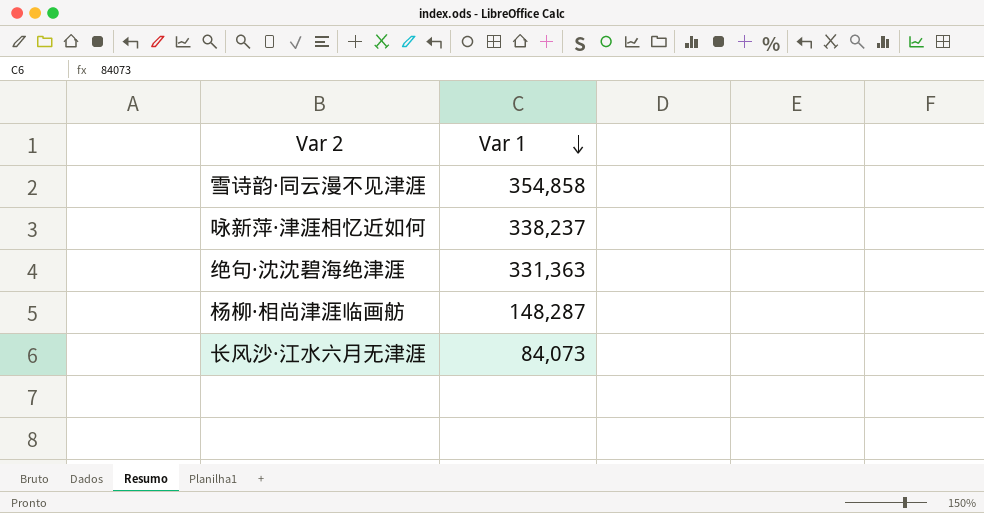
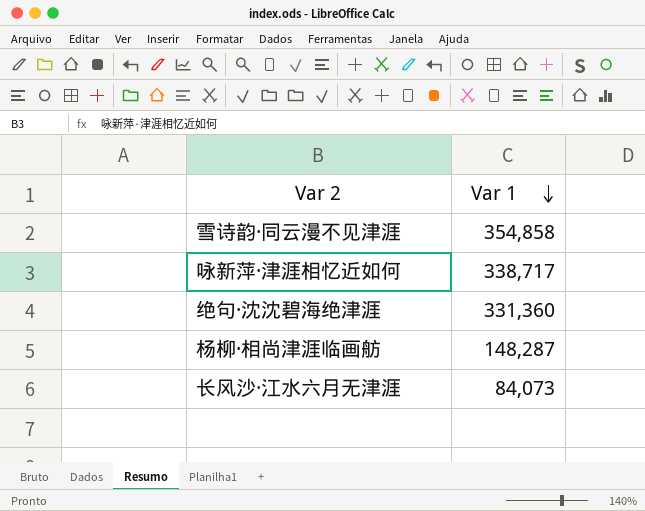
咏新萍·津涯相忆近如何 | Var 1: 338,237 -> 338,717
绝句·沈沈碧海绝津涯 | Var 1: 331,363 -> 331,360

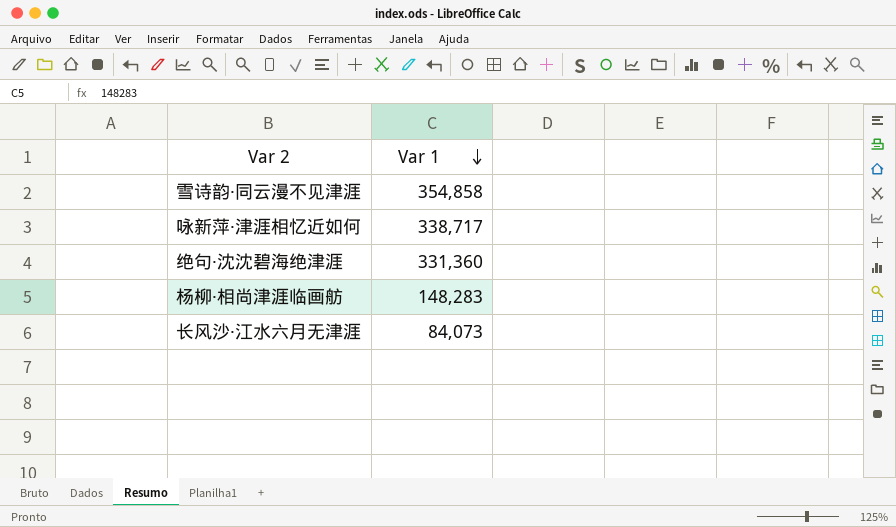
杨柳·相尚津涯临画舫 | Var 1: 148,287 -> 148,283

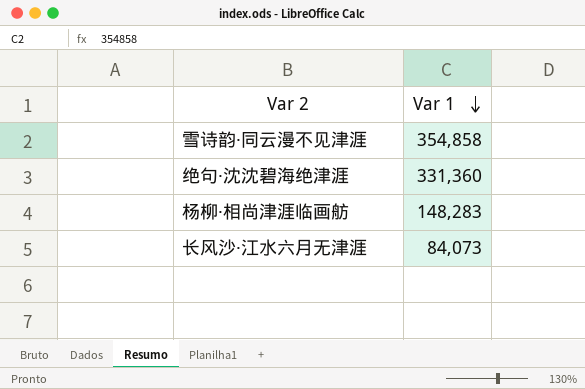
row 咏新萍·津涯相忆近如何: 338,717 -> none

